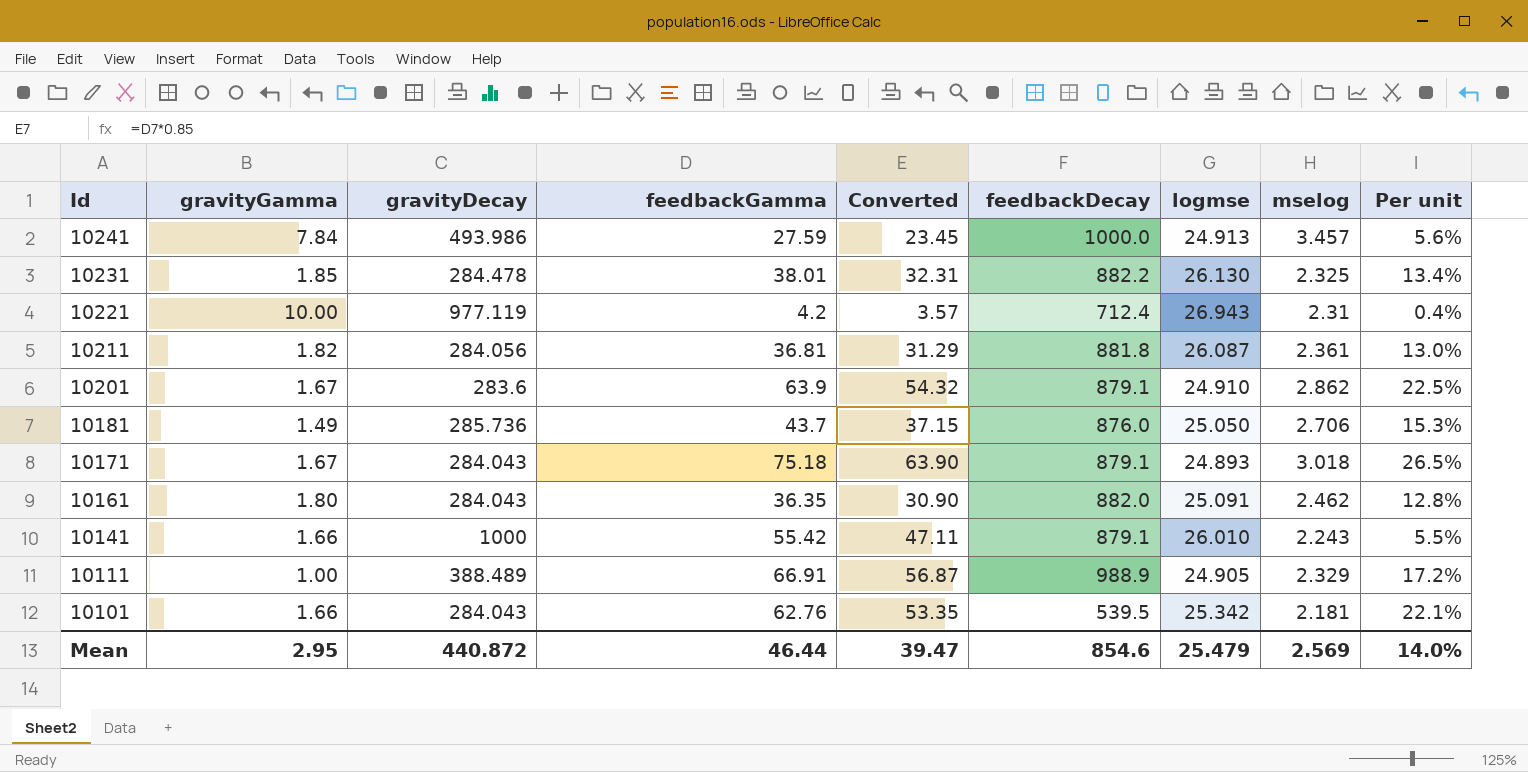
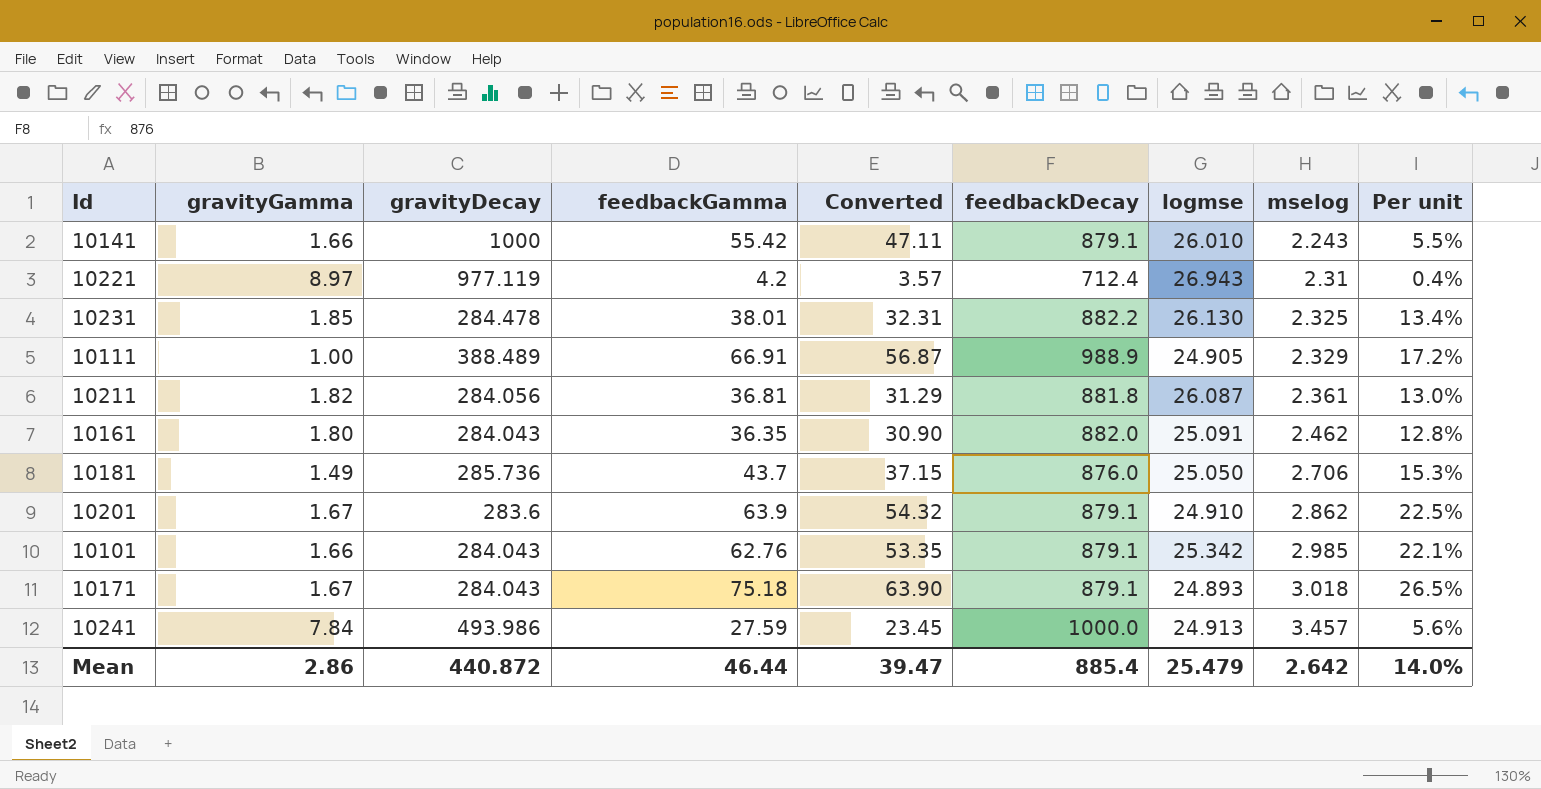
row order: Id descending -> mselog ascending
10221 | gravityGamma: 10.00 -> 8.97
10101 | feedbackDecay: 539.5 -> 879.1
10101 | mselog: 2.181 -> 2.985
Mean | gravityGamma: 2.95 -> 2.86
Mean | feedbackDecay: 854.6 -> 885.4
Mean | mselog: 2.569 -> 2.642

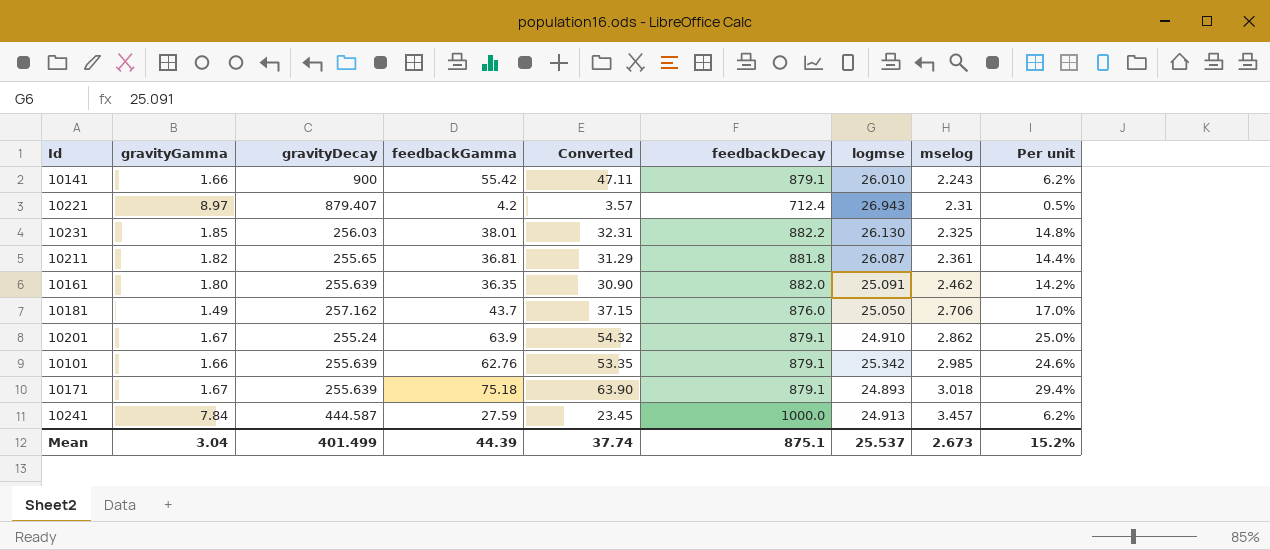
row 10111: 1.00 | 388.489 | 66.91 | 56.87 | 988.9 | 24.905 | 2.329 | 17.2% -> none
10141 | gravityDecay: 1000 -> 900
10141 | Per unit: 5.5% -> 6.2%
10221 | gravityDecay: 977.119 -> 879.407
10221 | Per unit: 0.4% -> 0.5%
10231 | gravityDecay: 284.478 -> 256.03
10231 | Per unit: 13.4% -> 14.8%
10211 | gravityDecay: 284.056 -> 255.65
10211 | Per unit: 13.0% -> 14.4%
10161 | gravityDecay: 284.043 -> 255.639
10161 | Per unit: 12.8% -> 14.2%
10181 | gravityDecay: 285.736 -> 257.162
10181 | Per unit: 15.3% -> 17.0%
10201 | gravityDecay: 283.6 -> 255.24
10201 | Per unit: 22.5% -> 25.0%
10101 | gravityDecay: 284.043 -> 255.639
10101 | Per unit: 22.1% -> 24.6%
10171 | gravityDecay: 284.043 -> 255.639
10171 | Per unit: 26.5% -> 29.4%
10241 | gravityDecay: 493.986 -> 444.587
10241 | Per unit: 5.6% -> 6.2%
Mean | gravityGamma: 2.86 -> 3.04
Mean | gravityDecay: 440.872 -> 401.499
Mean | feedbackGamma: 46.44 -> 44.39
Mean | Converted: 39.47 -> 37.74
Mean | feedbackDecay: 885.4 -> 875.1
Mean | logmse: 25.479 -> 25.537
Mean | mselog: 2.642 -> 2.673
Mean | Per unit: 14.0% -> 15.2%

